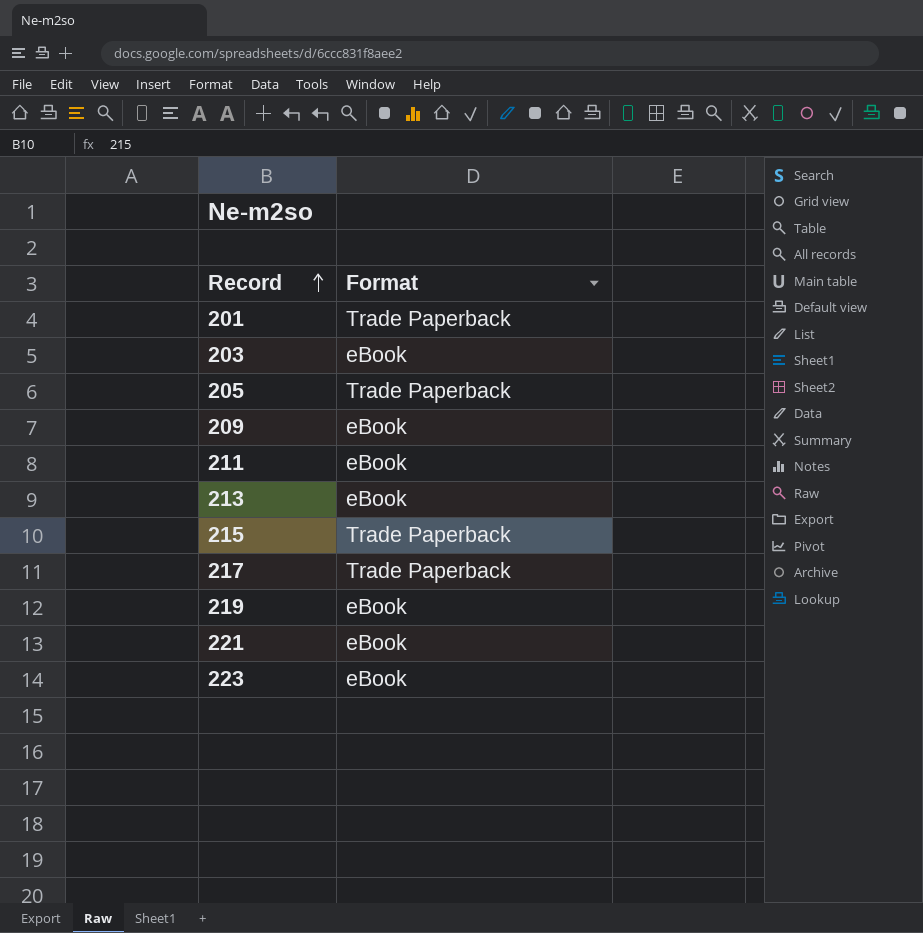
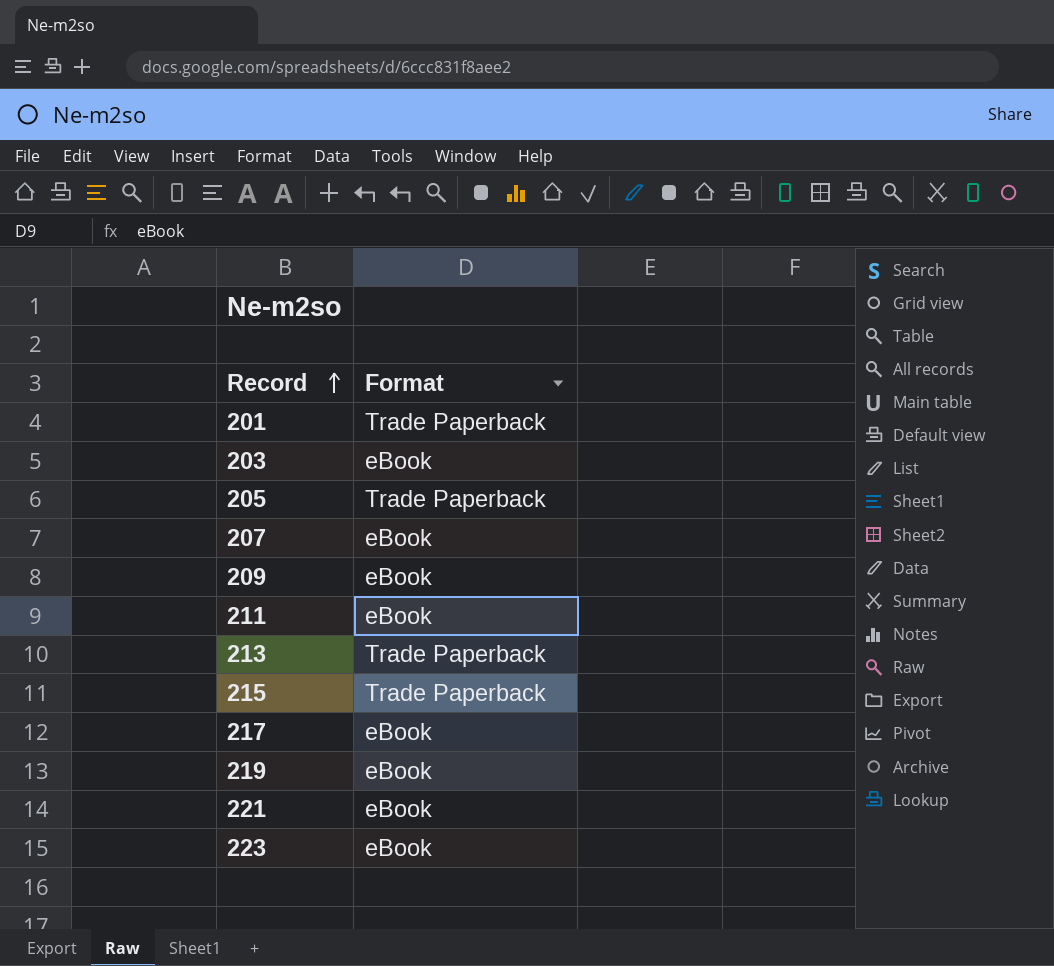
row 207: none -> eBook
213 | Format: eBook -> Trade Paperback
217 | Format: Trade Paperback -> eBook

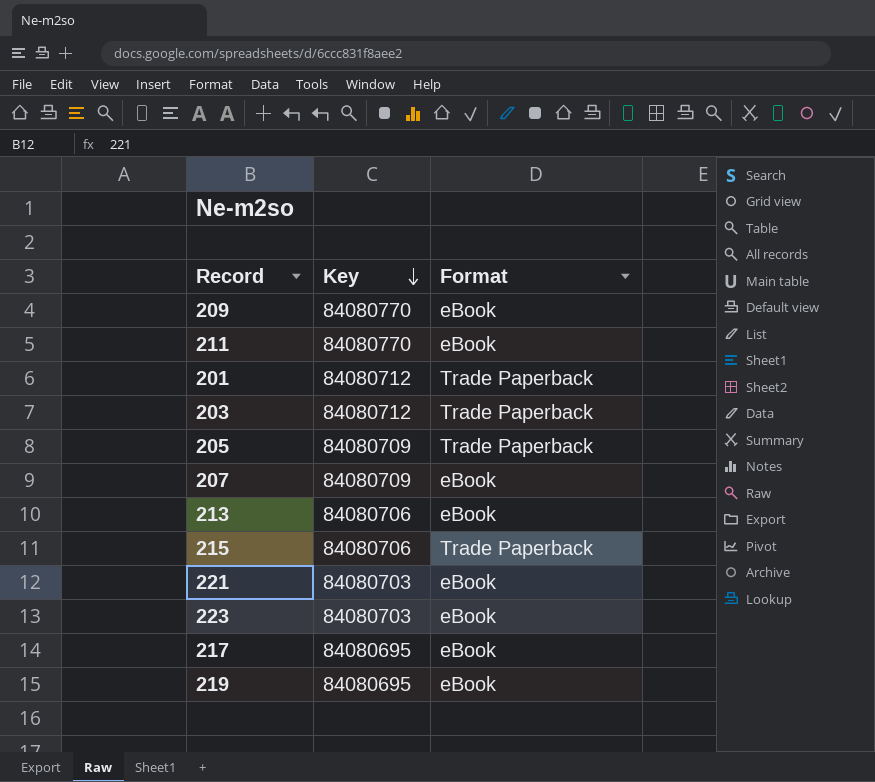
row order: Record ascending -> Key descending
column Key | position: none -> 2
203 | Format: eBook -> Trade Paperback
213 | Format: Trade Paperback -> eBook

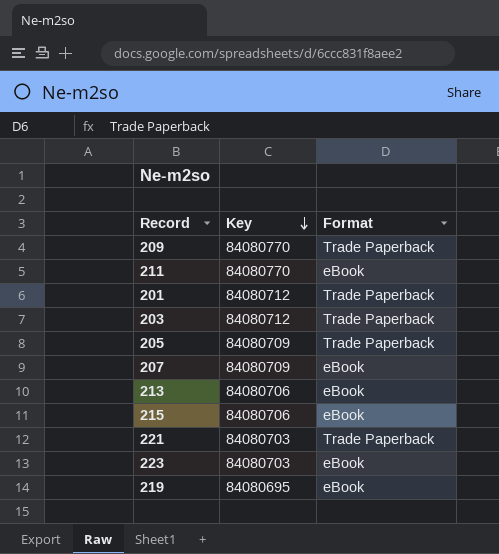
row 217: 84080695 | eBook -> none
209 | Format: eBook -> Trade Paperback
215 | Format: Trade Paperback -> eBook
221 | Format: eBook -> Trade Paperback

